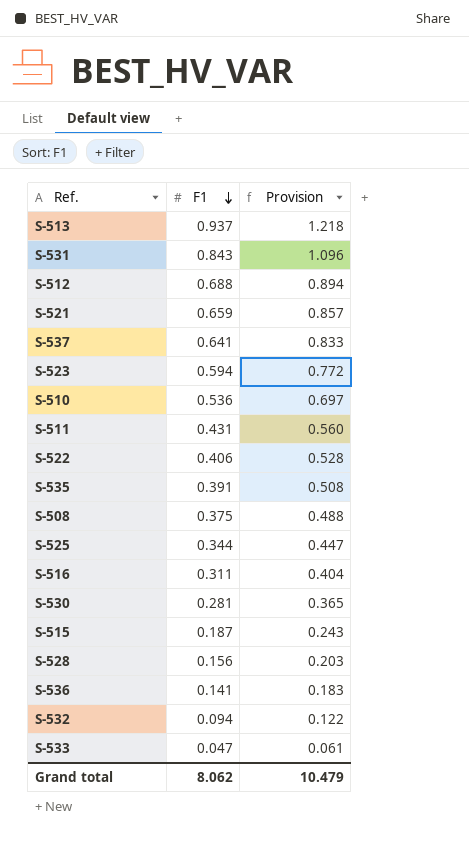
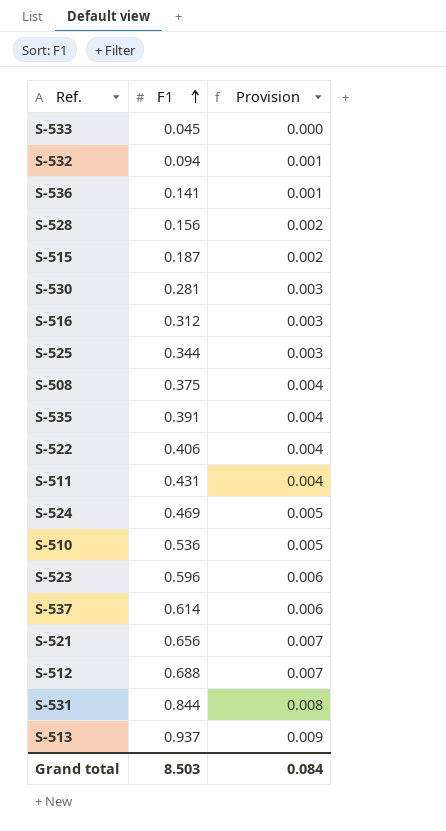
row order: F1 descending -> F1 ascending
column Provision | formula: [F1] * 1.3 -> [F1] * 0.01
S-533 | F1: 0.047 -> 0.045
S-516 | F1: 0.311 -> 0.312
row S-524: none -> 0.469 | 0.005
S-523 | F1: 0.594 -> 0.596
S-537 | F1: 0.641 -> 0.614
S-521 | F1: 0.659 -> 0.656
S-531 | F1: 0.843 -> 0.844
Grand total | F1: 8.062 -> 8.503
Grand total | Provision: 10.479 -> 0.084

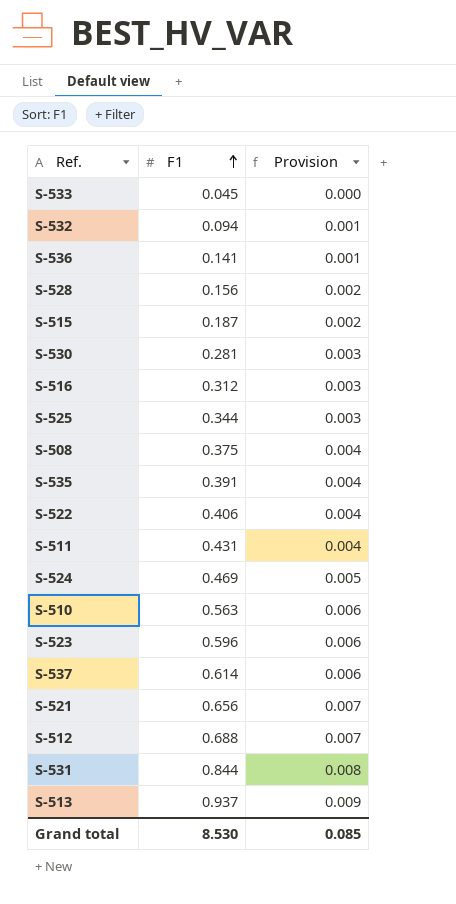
S-510 | F1: 0.536 -> 0.563
S-510 | Provision: 0.005 -> 0.006
Grand total | F1: 8.503 -> 8.530
Grand total | Provision: 0.084 -> 0.085

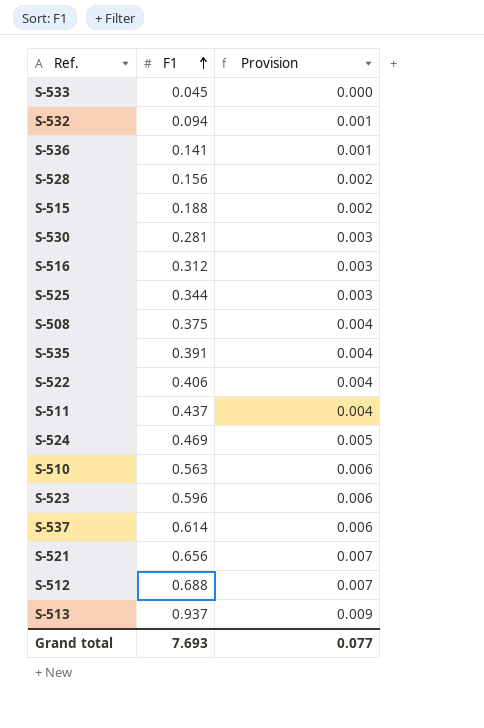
row S-531: 0.844 | 0.008 -> none
S-515 | F1: 0.187 -> 0.188
S-511 | F1: 0.431 -> 0.437
Grand total | F1: 8.530 -> 7.693
Grand total | Provision: 0.085 -> 0.077

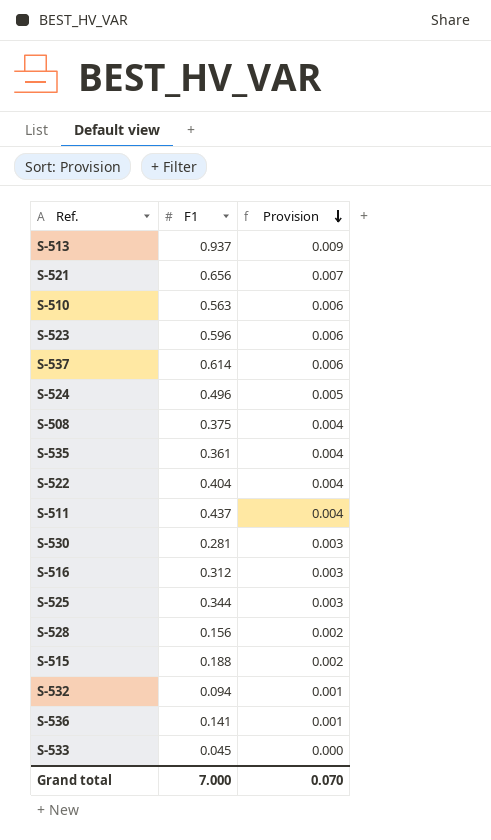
row order: F1 ascending -> Provision descending
row S-512: 0.688 | 0.007 -> none
S-524 | F1: 0.469 -> 0.496
S-535 | F1: 0.391 -> 0.361
S-522 | F1: 0.406 -> 0.404
Grand total | F1: 7.693 -> 7.000
Grand total | Provision: 0.077 -> 0.070

